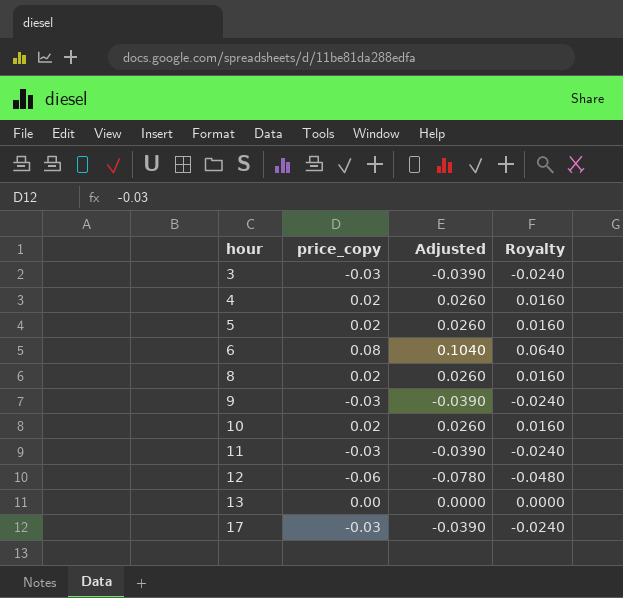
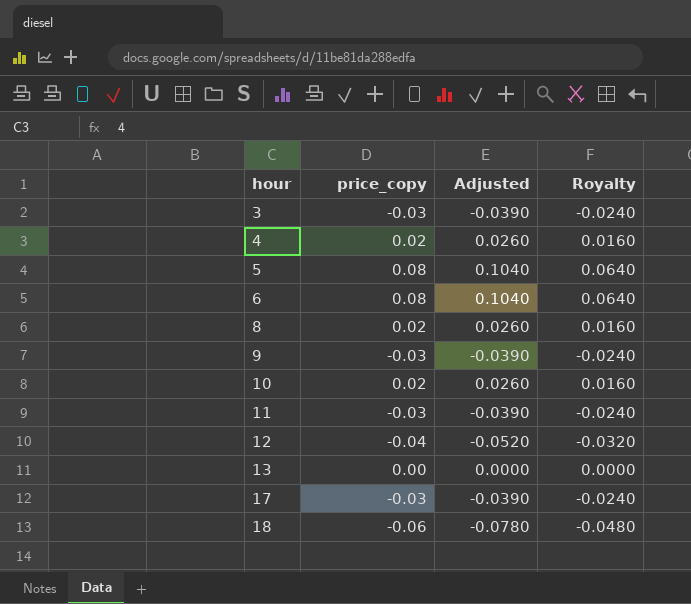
5 | price_copy: 0.02 -> 0.08
5 | Adjusted: 0.0260 -> 0.1040
5 | Royalty: 0.0160 -> 0.0640
12 | price_copy: -0.06 -> -0.04
12 | Adjusted: -0.0780 -> -0.0520
12 | Royalty: -0.0480 -> -0.0320
row 18: none -> -0.06 | -0.0780 | -0.0480

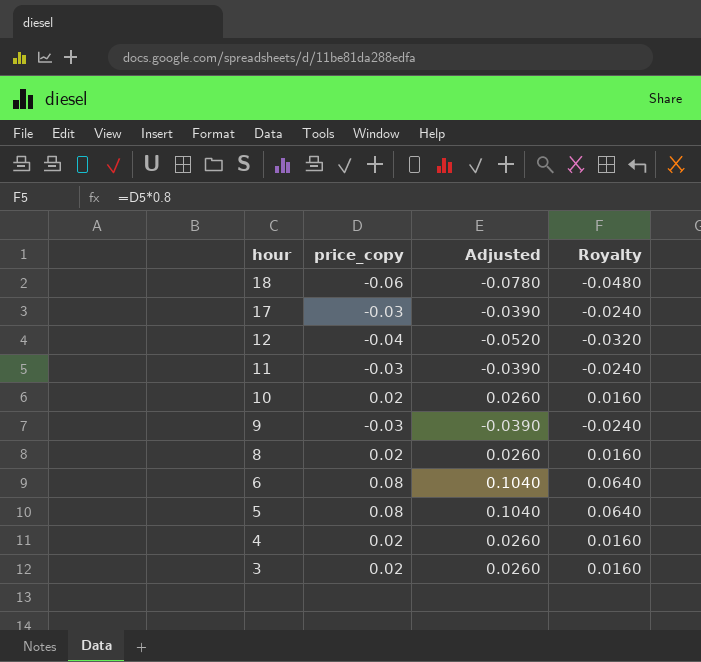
row order: hour ascending -> hour descending
row 13: 0.00 | 0.0000 | 0.0000 -> none
3 | price_copy: -0.03 -> 0.02
3 | Adjusted: -0.0390 -> 0.0260
3 | Royalty: -0.0240 -> 0.0160

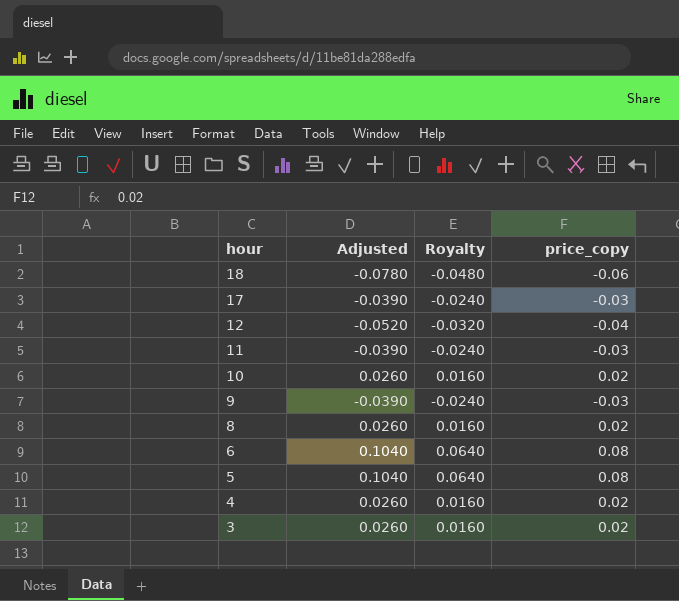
column price_copy | position: 2 -> 4

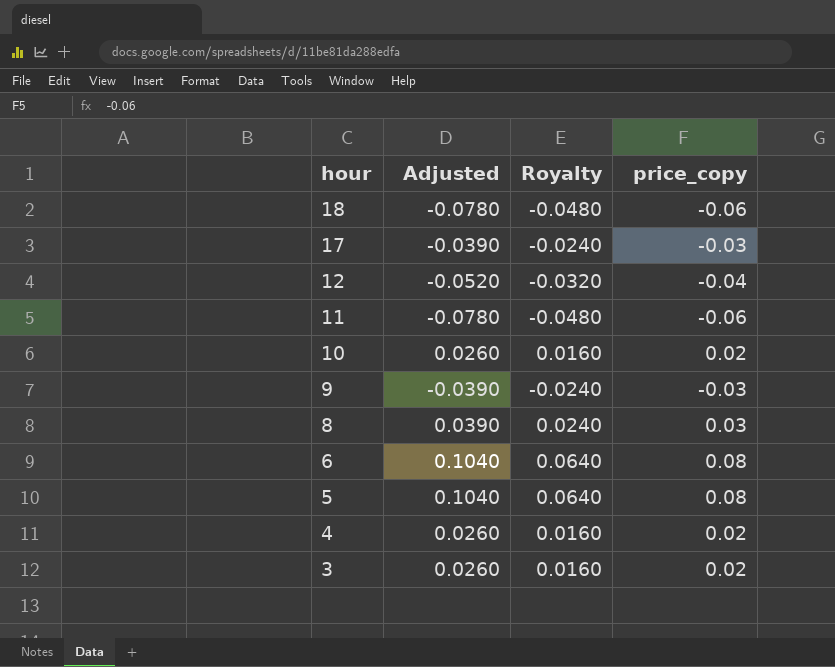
11 | Adjusted: -0.0390 -> -0.0780
11 | Royalty: -0.0240 -> -0.0480
11 | price_copy: -0.03 -> -0.06
8 | Adjusted: 0.0260 -> 0.0390
8 | Royalty: 0.0160 -> 0.0240
8 | price_copy: 0.02 -> 0.03

